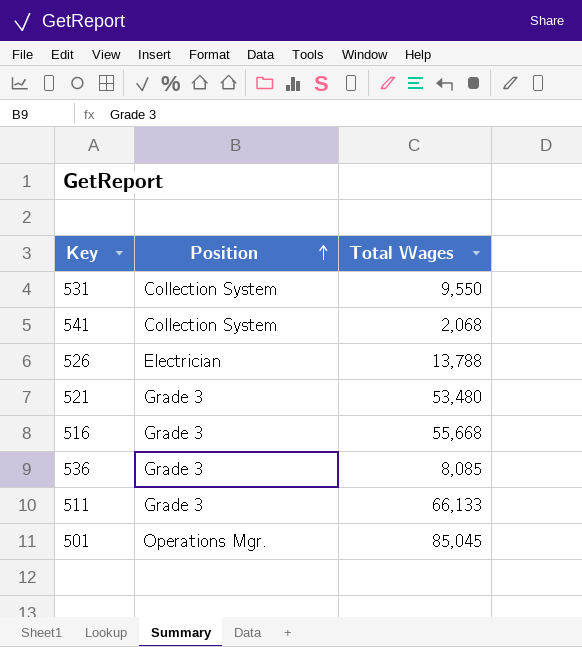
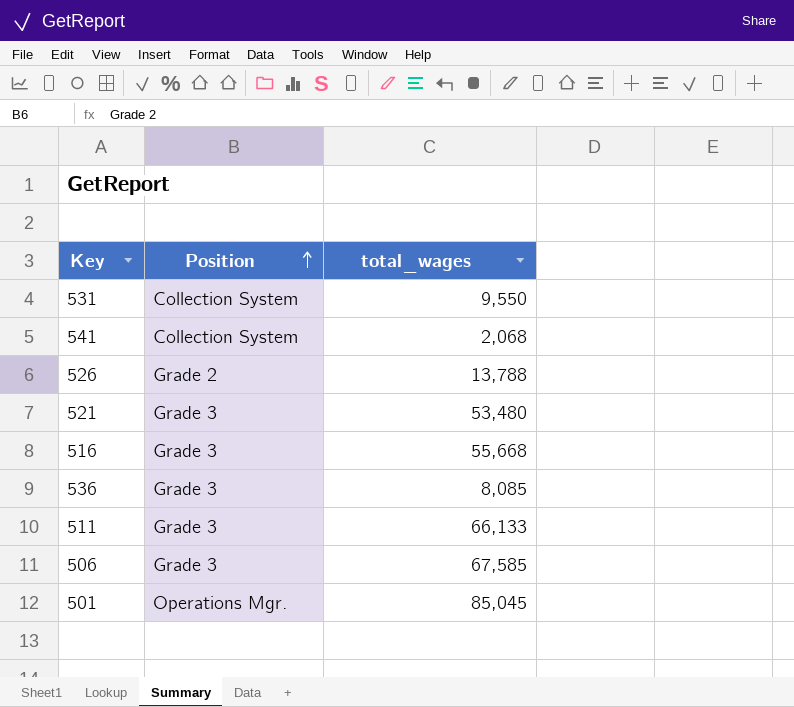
column name: Total Wages -> total_wages
526 | Position: Electrician -> Grade 2
row 506: none -> Grade 3 | 67,585

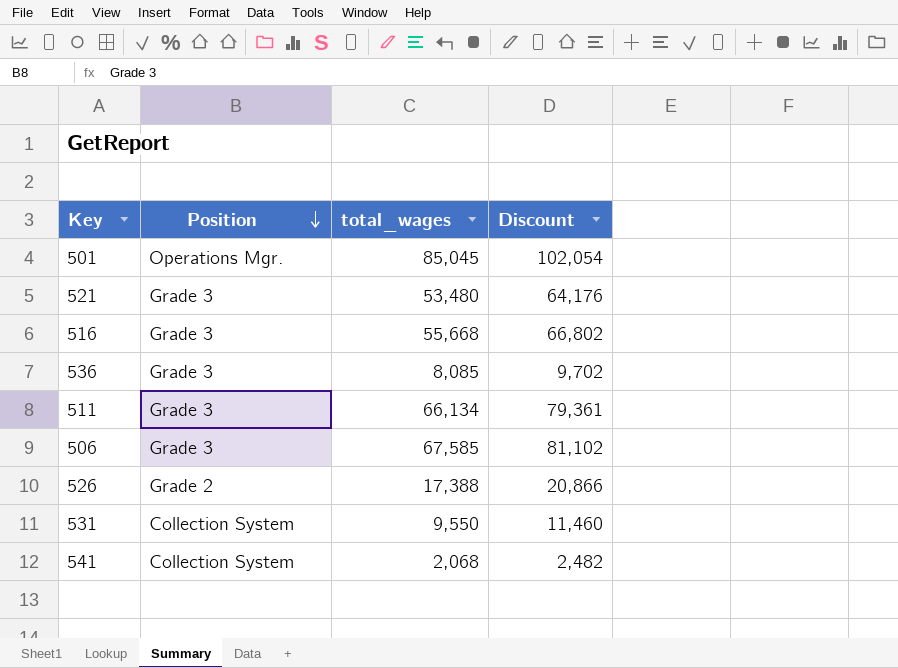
row order: Position ascending -> Position descending
column Discount | formula: none -> [total_wages] * 1.2
511 | total_wages: 66,133 -> 66,134
526 | total_wages: 13,788 -> 17,388

